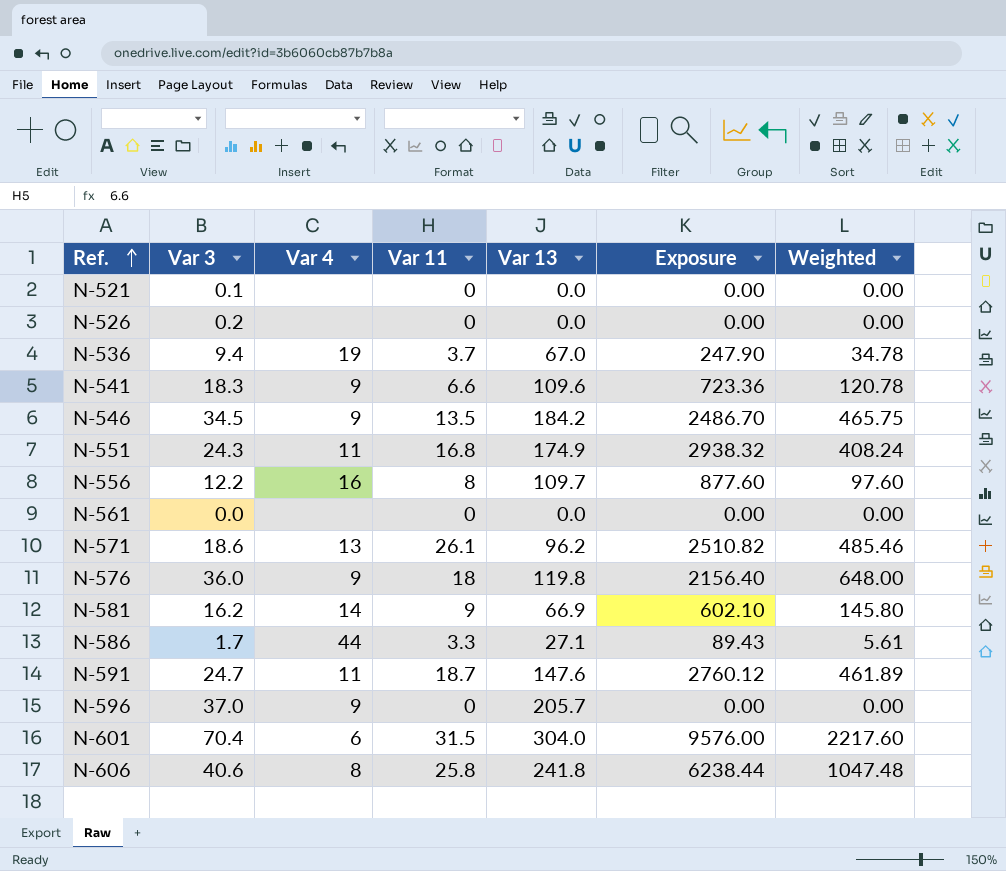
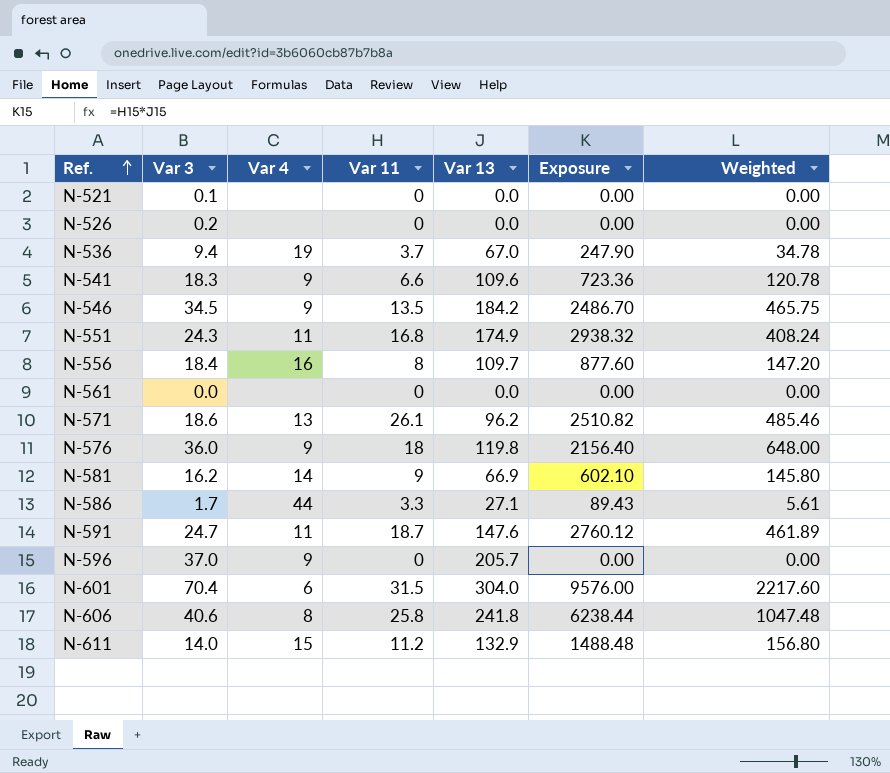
N-556 | Var 3: 12.2 -> 18.4
N-556 | Weighted: 97.60 -> 147.20
row N-611: none -> 14.0 | 15 | 11.2 | 132.9 | 1488.48 | 156.80

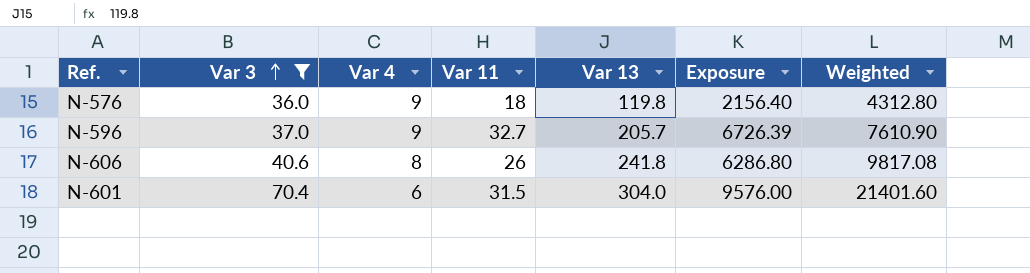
filter: none -> Var 3 >= 36.0
row order: Ref. ascending -> Var 3 ascending
column Weighted | formula: [Var 3] * [Var 11] -> [Var 3] * [Var 13]
N-596 | Var 11: 0 -> 32.7
N-596 | Exposure: 0.00 -> 6726.39
N-606 | Var 11: 25.8 -> 26
N-606 | Exposure: 6238.44 -> 6286.80

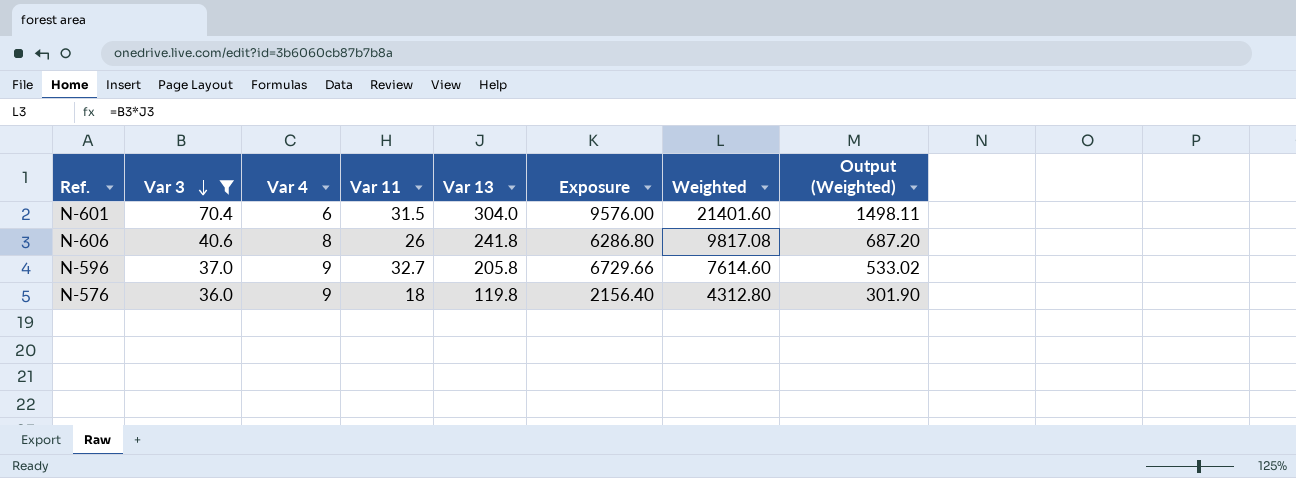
row order: Var 3 ascending -> Var 3 descending
column Output (Weighted) | formula: none -> [Weighted] * 0.07
N-596 | Var 13: 205.7 -> 205.8
N-596 | Exposure: 6726.39 -> 6729.66
N-596 | Weighted: 7610.90 -> 7614.60

